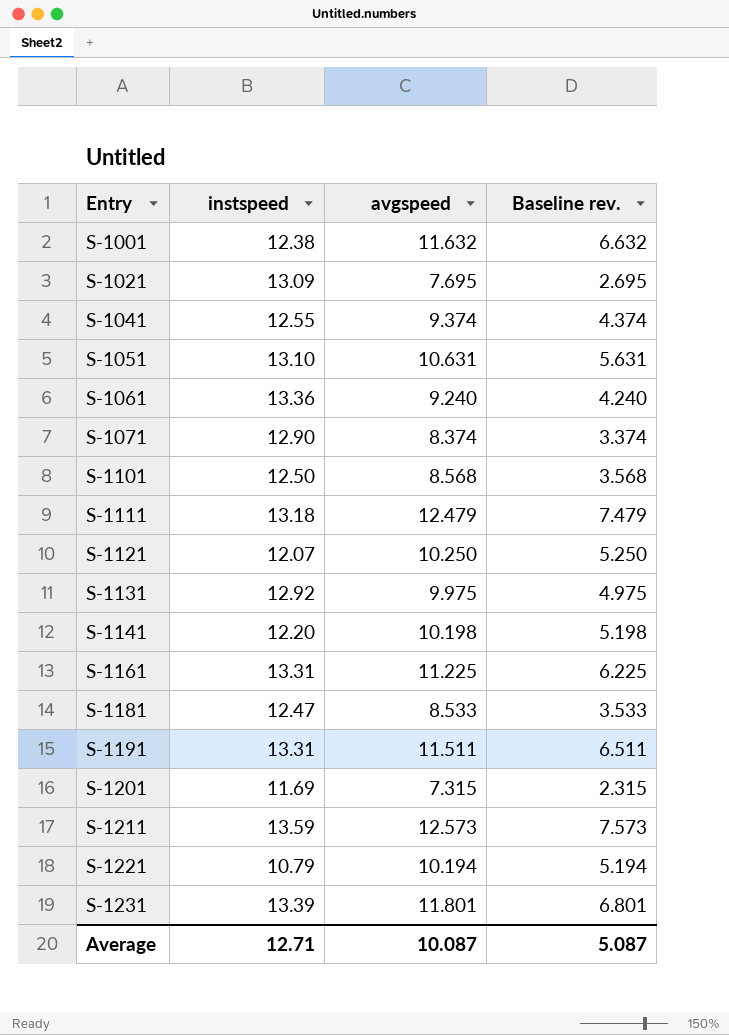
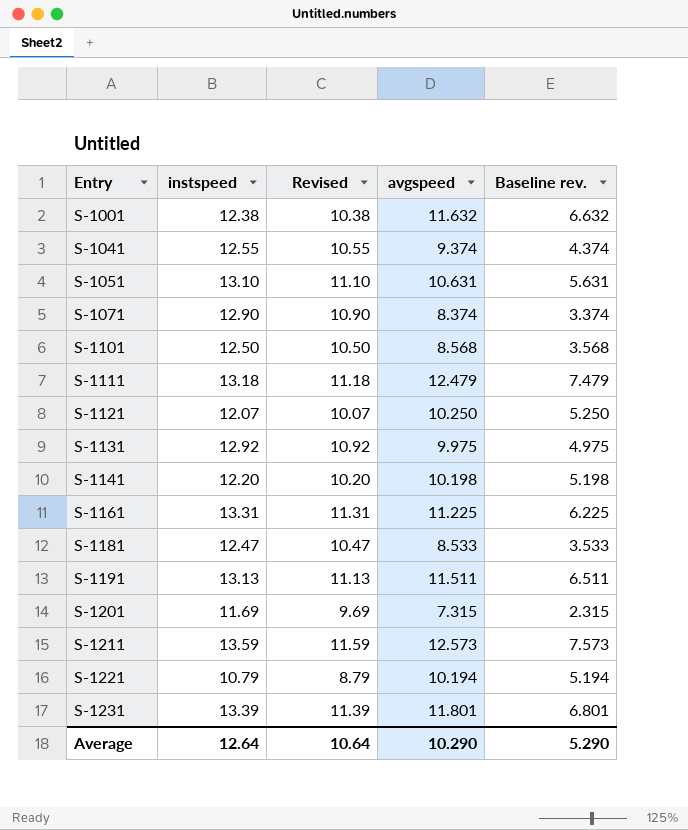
column Revised | formula: none -> [instspeed] - 2
row S-1021: 13.09 | 7.695 | 2.695 -> none
row S-1061: 13.36 | 9.240 | 4.240 -> none
S-1191 | instspeed: 13.31 -> 13.13
Average | instspeed: 12.71 -> 12.64
Average | avgspeed: 10.087 -> 10.290
Average | Baseline rev.: 5.087 -> 5.290

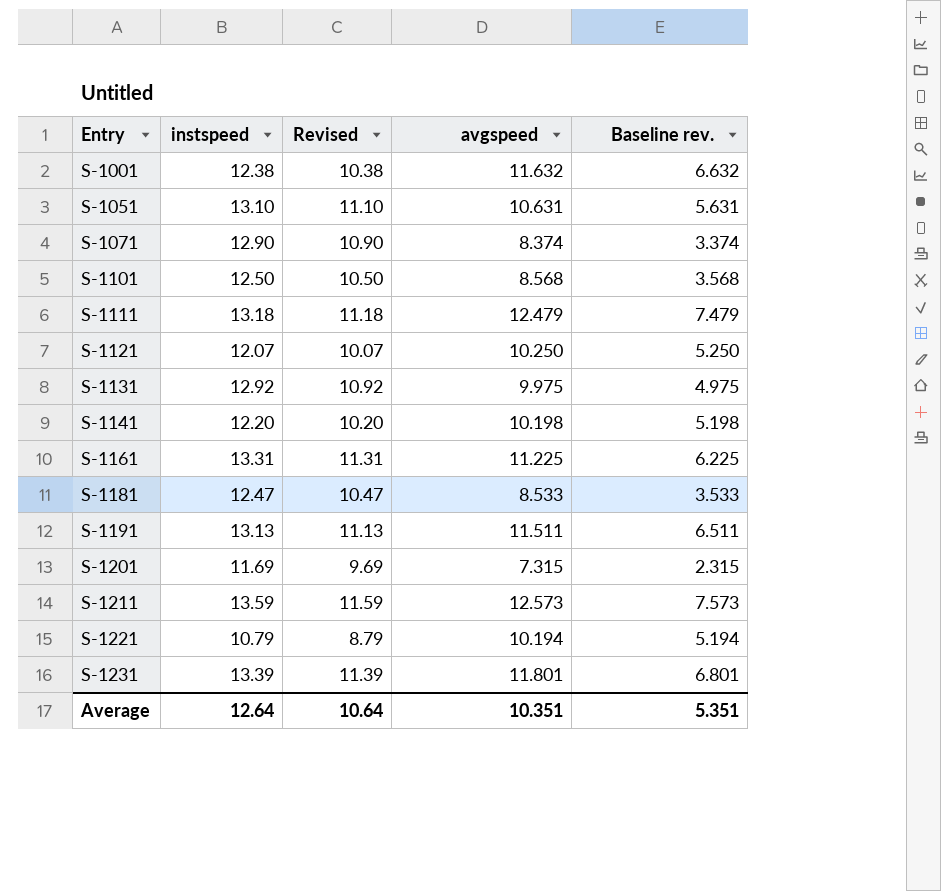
row S-1041: 12.55 | 10.55 | 9.374 | 4.374 -> none
Average | avgspeed: 10.290 -> 10.351
Average | Baseline rev.: 5.290 -> 5.351

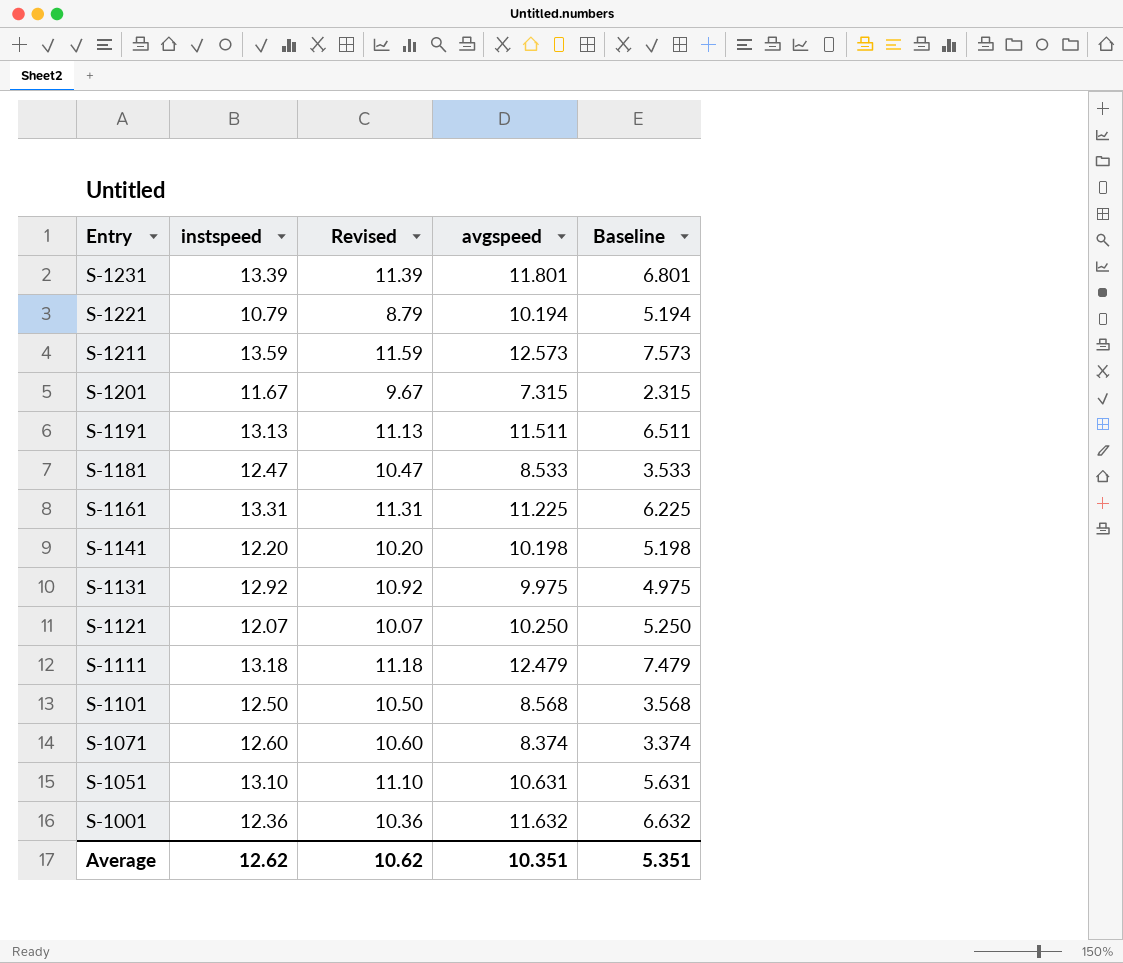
row order: Entry ascending -> Entry descending
column name: Baseline rev. -> Baseline
S-1201 | instspeed: 11.69 -> 11.67
S-1201 | Revised: 9.69 -> 9.67
S-1071 | instspeed: 12.90 -> 12.60
S-1071 | Revised: 10.90 -> 10.60
S-1001 | instspeed: 12.38 -> 12.36
S-1001 | Revised: 10.38 -> 10.36
Average | instspeed: 12.64 -> 12.62
Average | Revised: 10.64 -> 10.62

